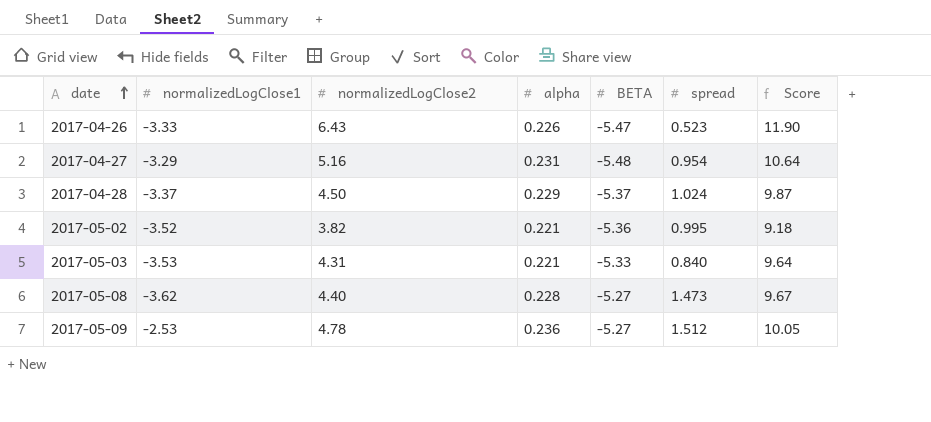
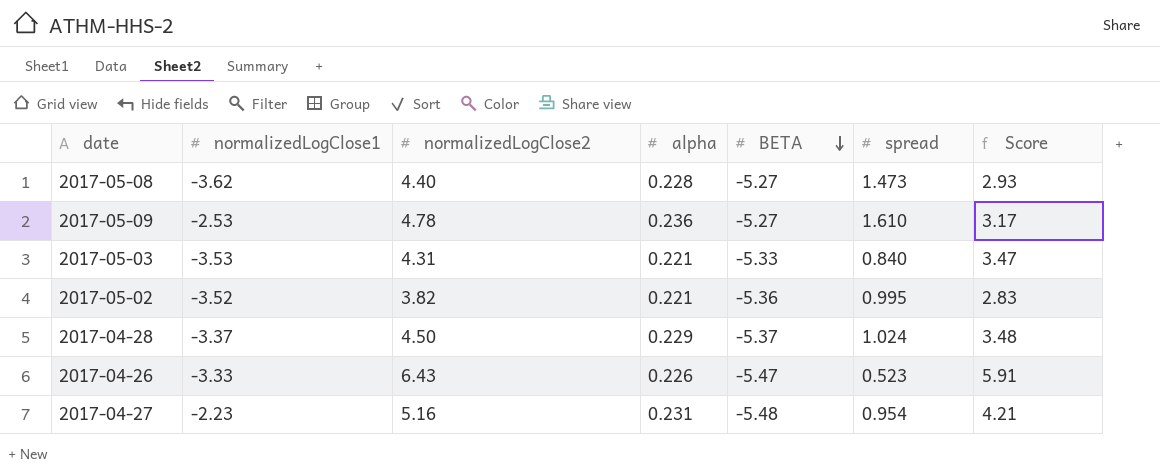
row order: date ascending -> BETA descending
column Score | formula: [normalizedLogClose2] - [BETA] -> [normalizedLogClose2] - [spread]
2017-05-09 | spread: 1.512 -> 1.610
2017-04-27 | normalizedLogClose1: -3.29 -> -2.23

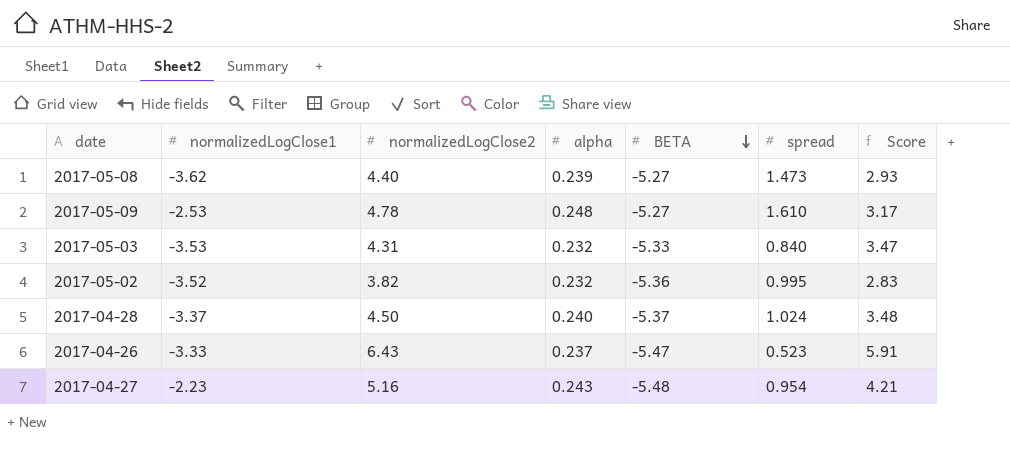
2017-05-08 | alpha: 0.228 -> 0.239
2017-05-09 | alpha: 0.236 -> 0.248
2017-05-03 | alpha: 0.221 -> 0.232
2017-05-02 | alpha: 0.221 -> 0.232
2017-04-28 | alpha: 0.229 -> 0.240
2017-04-26 | alpha: 0.226 -> 0.237
2017-04-27 | alpha: 0.231 -> 0.243

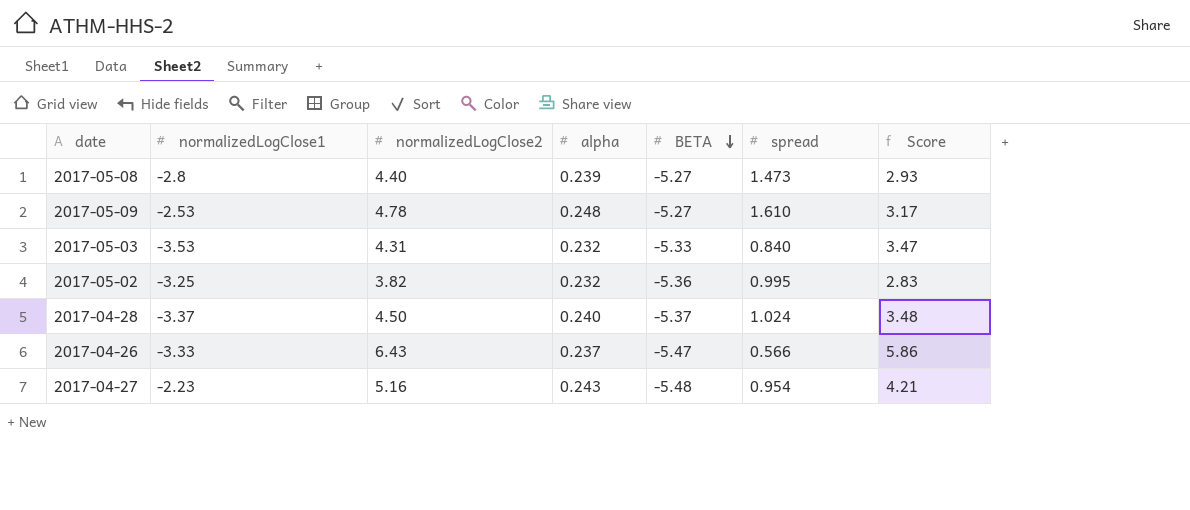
2017-05-08 | normalizedLogClose1: -3.62 -> -2.8
2017-05-02 | normalizedLogClose1: -3.52 -> -3.25
2017-04-26 | spread: 0.523 -> 0.566
2017-04-26 | Score: 5.91 -> 5.86

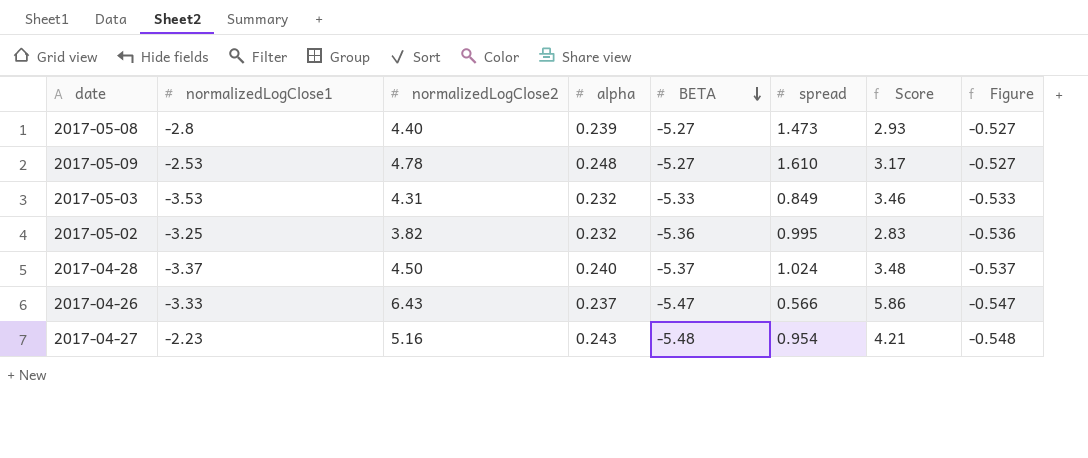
column Figure | formula: none -> [BETA] * 0.1
2017-05-03 | spread: 0.840 -> 0.849
2017-05-03 | Score: 3.47 -> 3.46

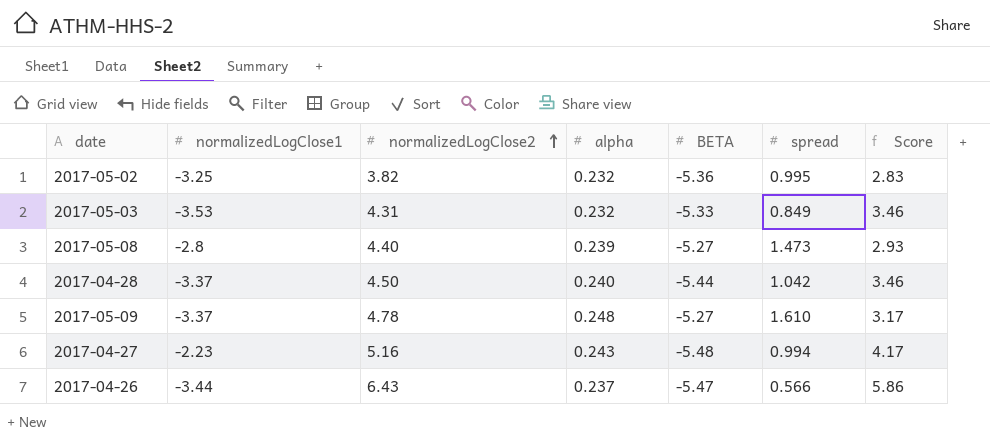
row order: BETA descending -> normalizedLogClose2 ascending
column Figure | formula: [BETA] * 0.1 -> none
2017-04-28 | BETA: -5.37 -> -5.44
2017-04-28 | spread: 1.024 -> 1.042
2017-04-28 | Score: 3.48 -> 3.46
2017-05-09 | normalizedLogClose1: -2.53 -> -3.37
2017-04-27 | spread: 0.954 -> 0.994
2017-04-27 | Score: 4.21 -> 4.17
2017-04-26 | normalizedLogClose1: -3.33 -> -3.44

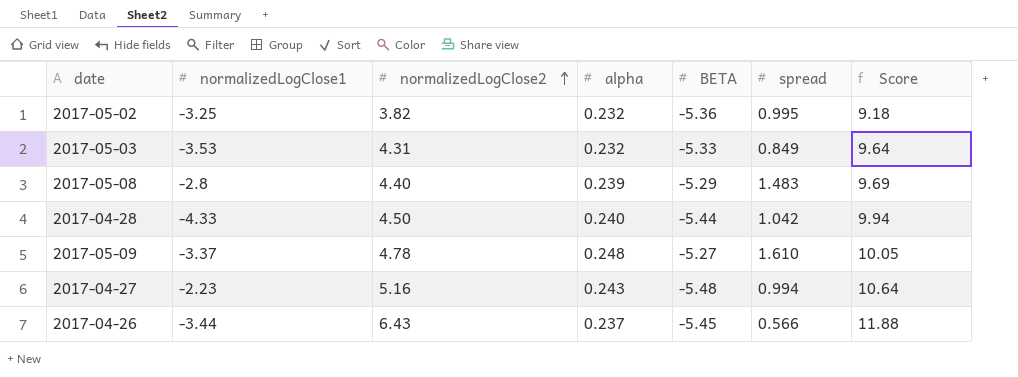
column Score | formula: [normalizedLogClose2] - [spread] -> [normalizedLogClose2] - [BETA]
2017-05-08 | BETA: -5.27 -> -5.29
2017-05-08 | spread: 1.473 -> 1.483
2017-04-28 | normalizedLogClose1: -3.37 -> -4.33
2017-04-26 | BETA: -5.47 -> -5.45

